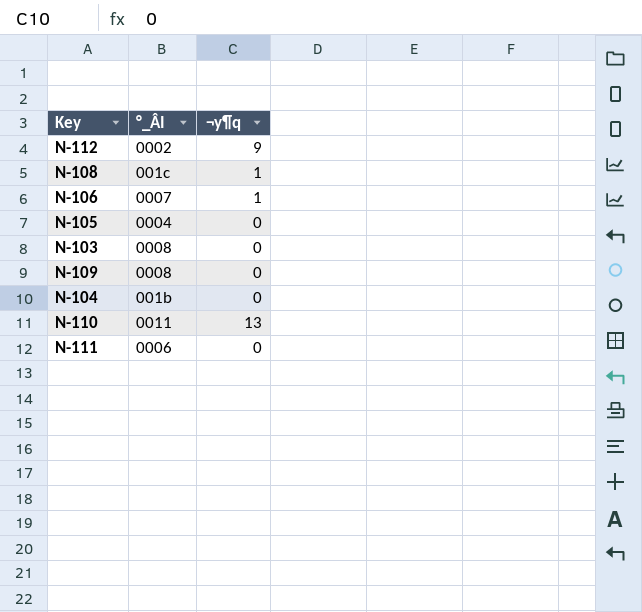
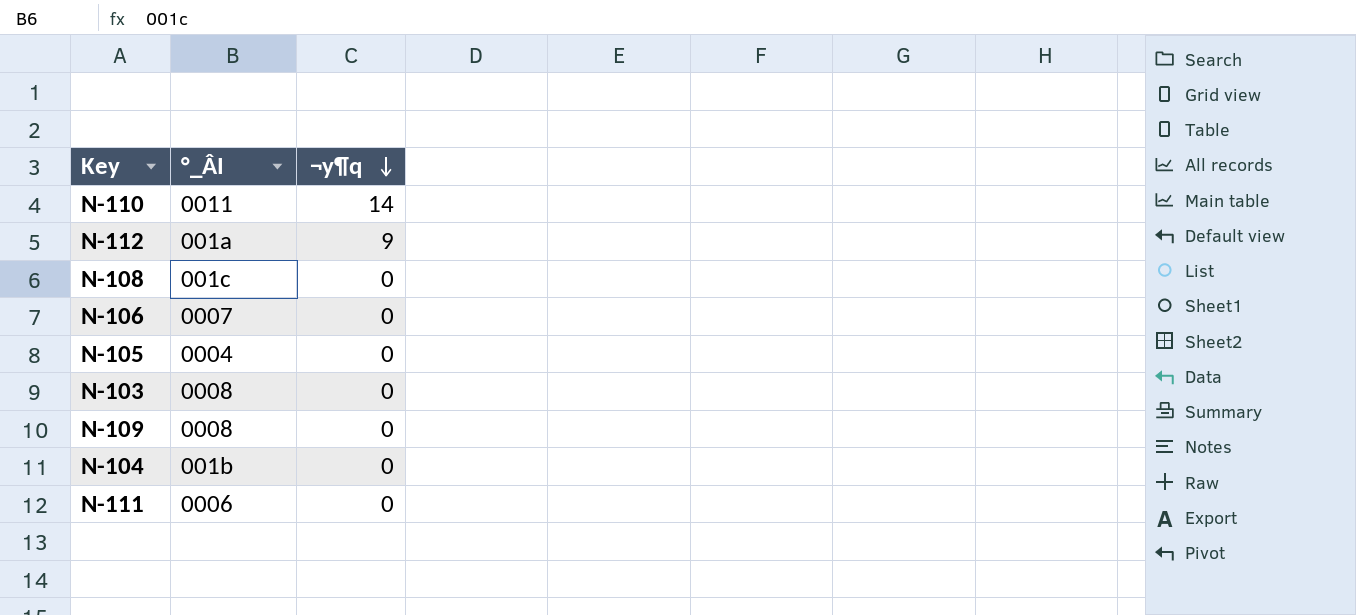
row order: none -> ¬y¶q descending
N-110 | ¬y¶q: 13 -> 14
N-112 | °_ÂI: 0002 -> 001a
N-108 | ¬y¶q: 1 -> 0
N-106 | ¬y¶q: 1 -> 0

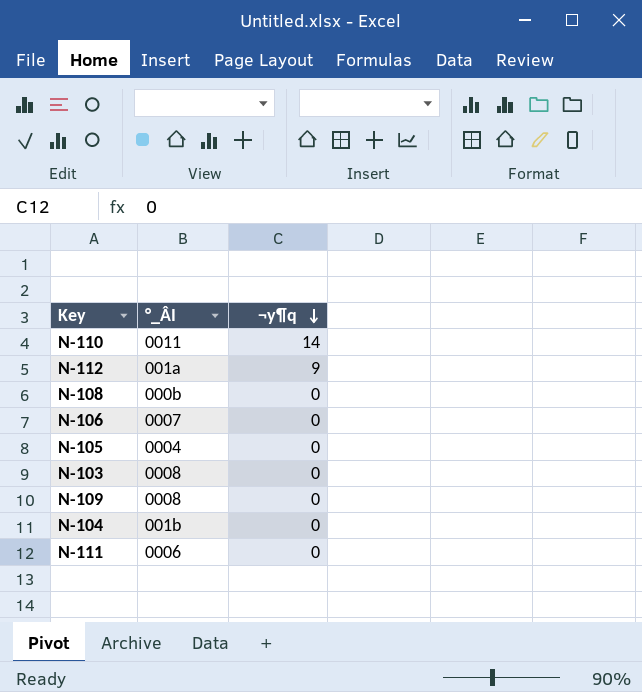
N-108 | °_ÂI: 001c -> 000b

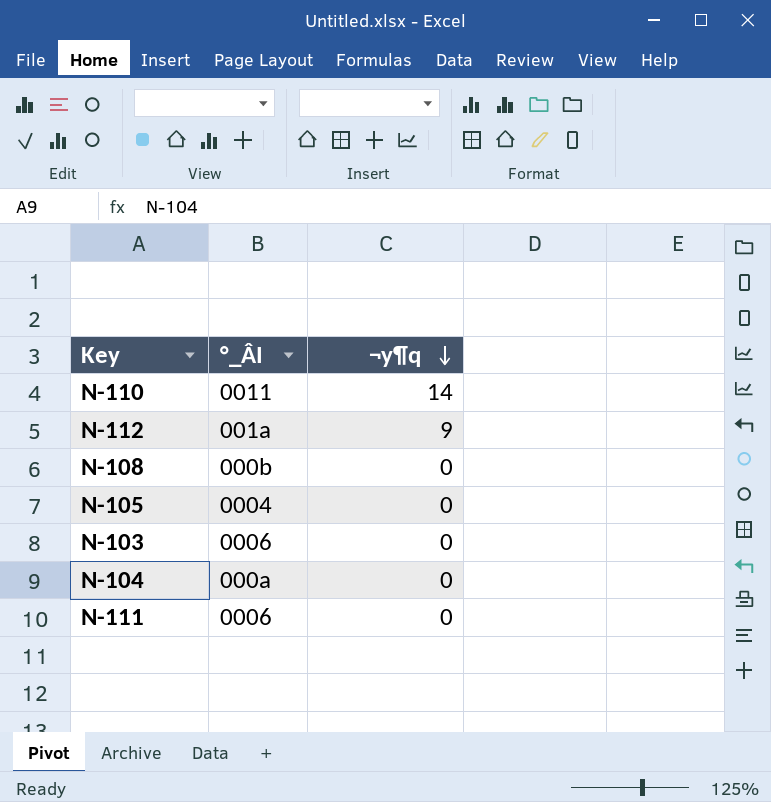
row N-106: 0007 | 0 -> none
row N-109: 0008 | 0 -> none
N-103 | °_ÂI: 0008 -> 0006
N-104 | °_ÂI: 001b -> 000a

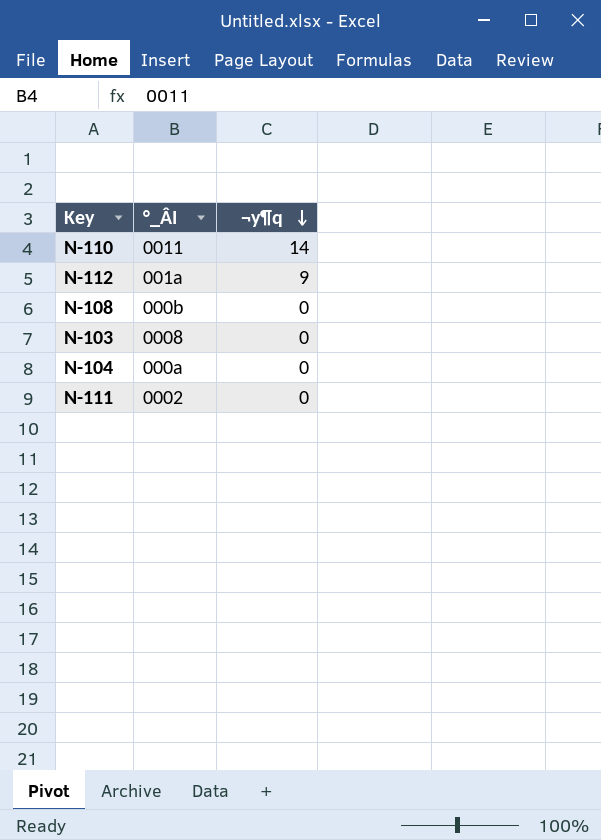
row N-105: 0004 | 0 -> none
N-103 | °_ÂI: 0006 -> 0008
N-111 | °_ÂI: 0006 -> 0002

